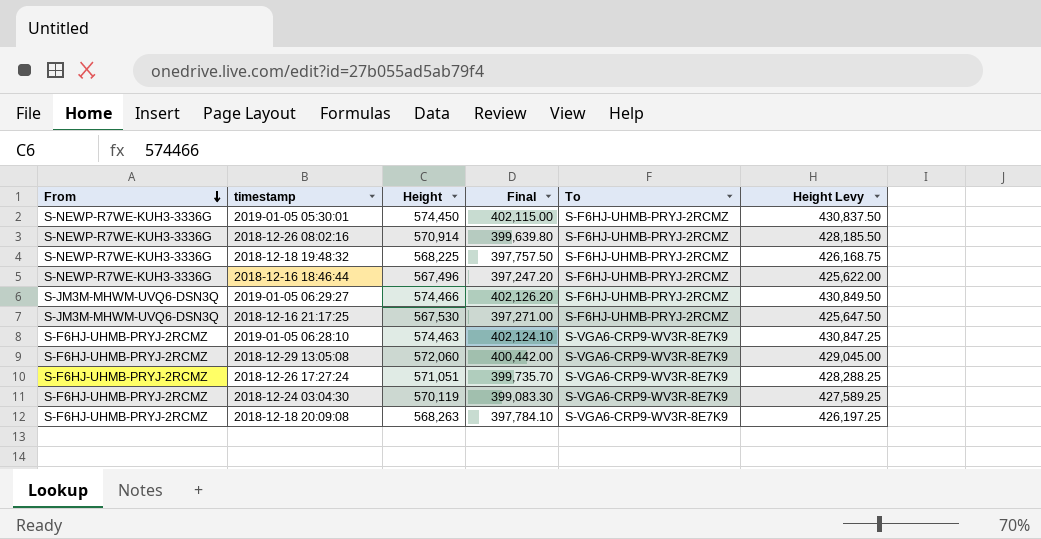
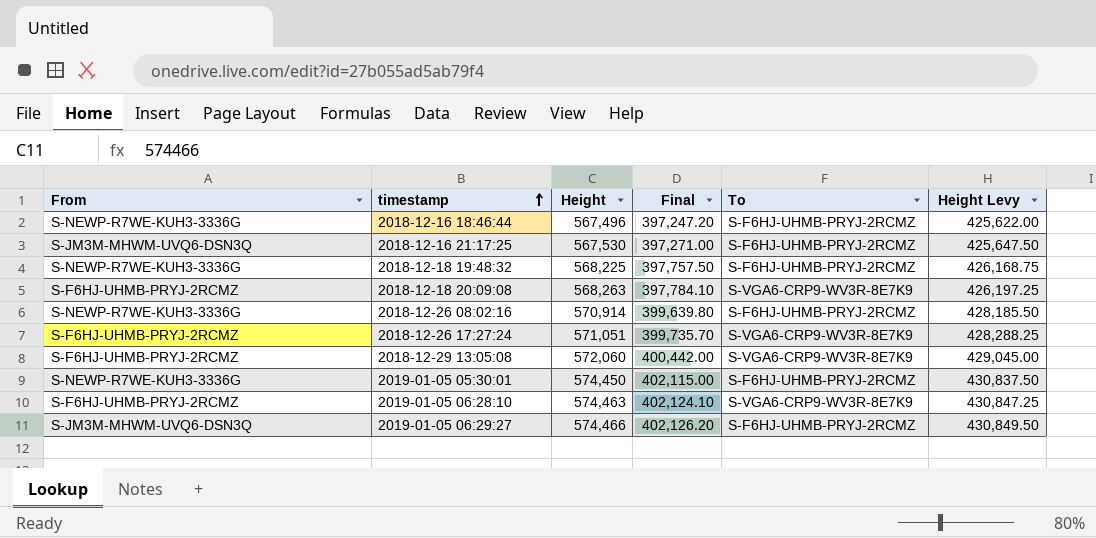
row order: From descending -> timestamp ascending
row 2018-12-24 03:04:30: S-F6HJ-UHMB-PRYJ-2RCMZ | 570,119 | 399,083.30 | S-VGA6-CRP9-WV3R-8E7K9 | 427,589.25 -> none

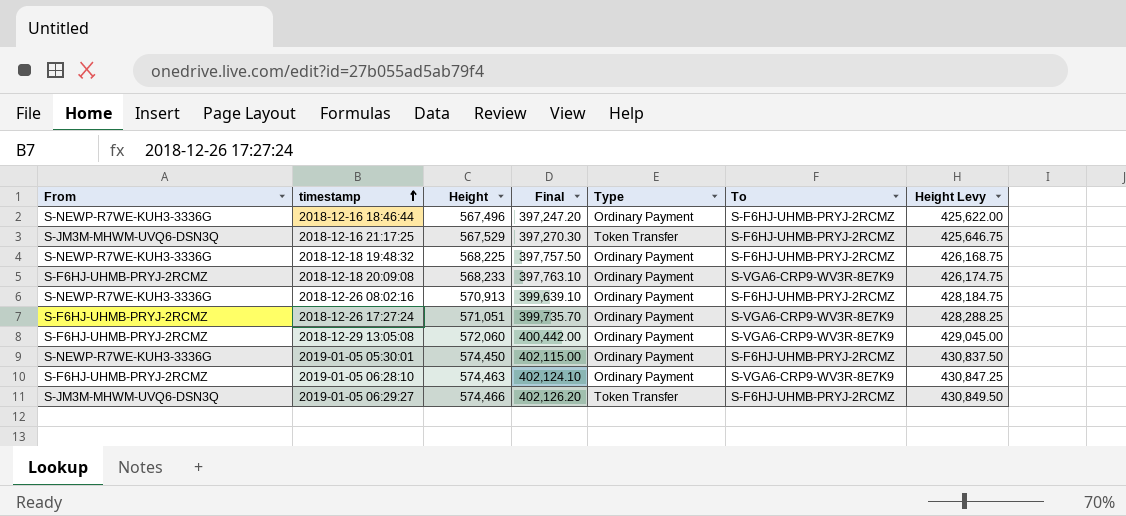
column Type | position: none -> 5
2018-12-16 21:17:25 | Height: 567,530 -> 567,529
2018-12-16 21:17:25 | Final: 397,271.00 -> 397,270.30
2018-12-16 21:17:25 | Height Levy: 425,647.50 -> 425,646.75
2018-12-18 20:09:08 | Height: 568,263 -> 568,233
2018-12-18 20:09:08 | Final: 397,784.10 -> 397,763.10
2018-12-18 20:09:08 | Height Levy: 426,197.25 -> 426,174.75
2018-12-26 08:02:16 | Height: 570,914 -> 570,913
2018-12-26 08:02:16 | Final: 399,639.80 -> 399,639.10
2018-12-26 08:02:16 | Height Levy: 428,185.50 -> 428,184.75

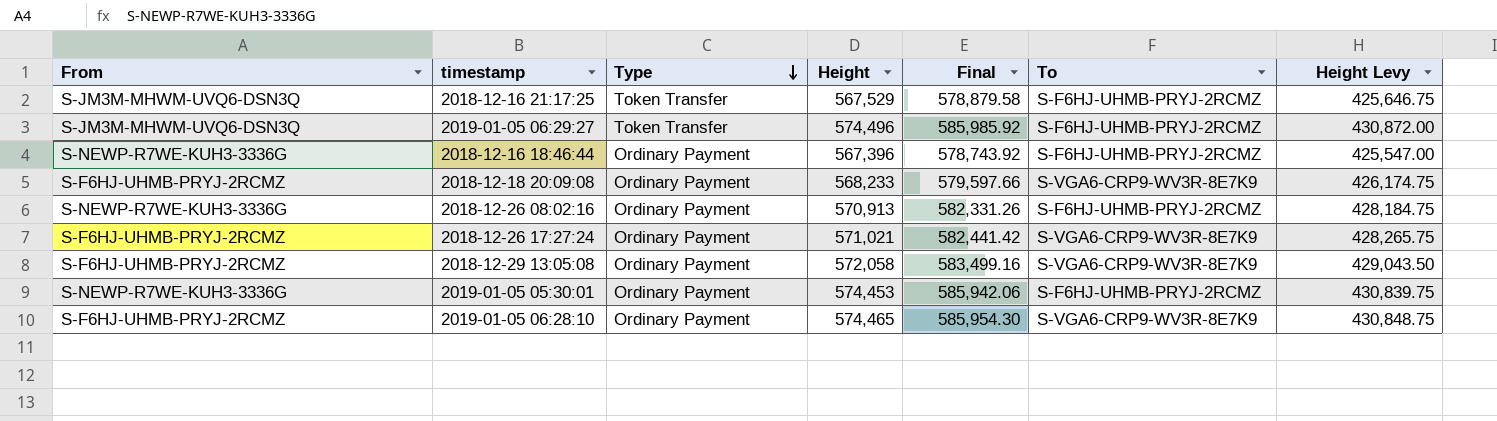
row order: timestamp ascending -> Type descending
column Type | position: 5 -> 3
column Final | formula: [Height] * 0.7 -> [Height] * 1.02
row 2018-12-18 19:48:32: S-NEWP-R7WE-KUH3-3336G | 568,225 | 397,757.50 | Ordinary Payment | S-F6HJ-UHMB-PRYJ-2RCMZ | 426,168.75 -> none
2019-01-05 06:29:27 | Height: 574,466 -> 574,496
2019-01-05 06:29:27 | Height Levy: 430,849.50 -> 430,872.00
2018-12-16 18:46:44 | Height: 567,496 -> 567,396
2018-12-16 18:46:44 | Height Levy: 425,622.00 -> 425,547.00
2018-12-26 17:27:24 | Height: 571,051 -> 571,021
2018-12-26 17:27:24 | Height Levy: 428,288.25 -> 428,265.75
2018-12-29 13:05:08 | Height: 572,060 -> 572,058
2018-12-29 13:05:08 | Height Levy: 429,045.00 -> 429,043.50
2019-01-05 05:30:01 | Height: 574,450 -> 574,453
2019-01-05 05:30:01 | Height Levy: 430,837.50 -> 430,839.75
2019-01-05 06:28:10 | Height: 574,463 -> 574,465
2019-01-05 06:28:10 | Height Levy: 430,847.25 -> 430,848.75

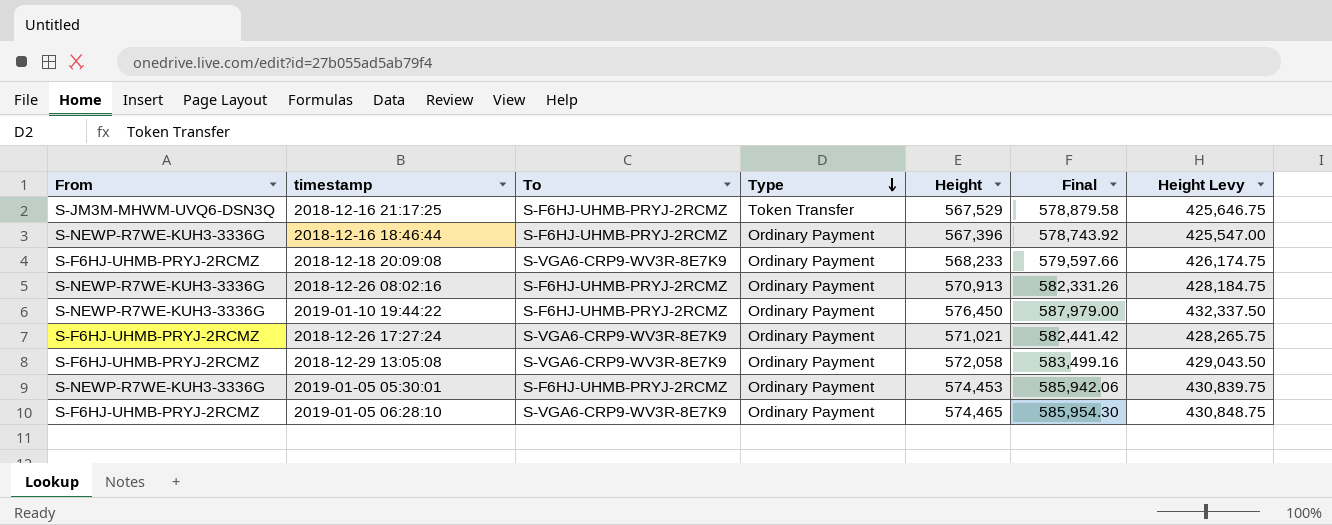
column To | position: 6 -> 3
row 2019-01-05 06:29:27: S-JM3M-MHWM-UVQ6-DSN3Q | Token Transfer | 574,496 | 585,985.92 | S-F6HJ-UHMB-PRYJ-2RCMZ | 430,872.00 -> none
row 2019-01-10 19:44:22: none -> S-NEWP-R7WE-KUH3-3336G | S-F6HJ-UHMB-PRYJ-2RCMZ | Ordinary Payment | 576,450 | 587,979.00 | 432,337.50

